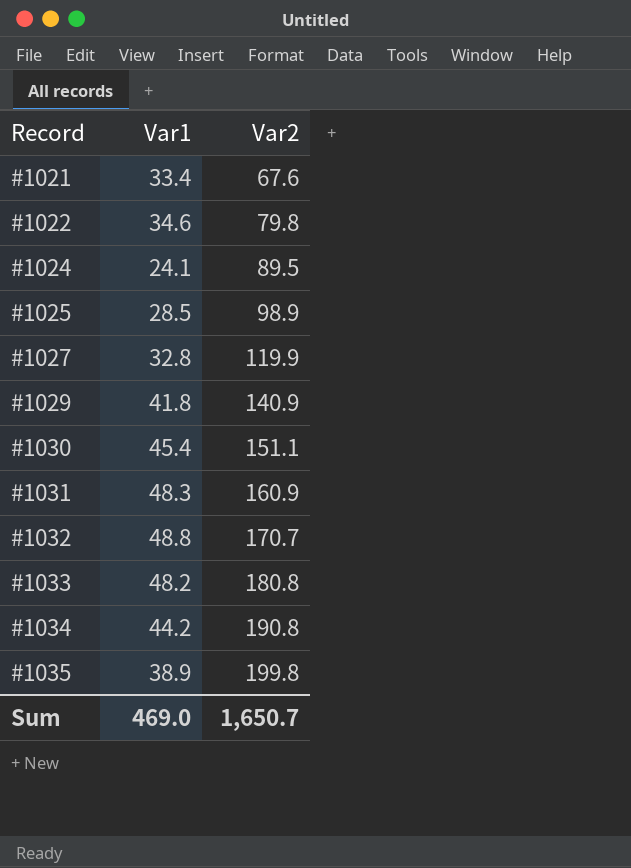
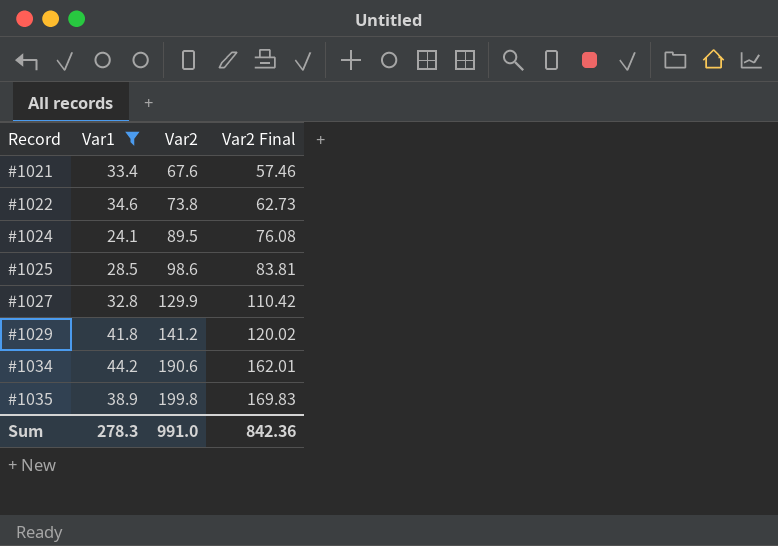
filter: none -> Var1 <= 44.2
column Var2 Final | formula: none -> [Var2] * 0.85
#1022 | Var2: 79.8 -> 73.8
#1025 | Var2: 98.9 -> 98.6
#1027 | Var2: 119.9 -> 129.9
#1029 | Var2: 140.9 -> 141.2
#1034 | Var2: 190.8 -> 190.6
Sum | Var1: 469.0 -> 278.3
Sum | Var2: 1,650.7 -> 991.0

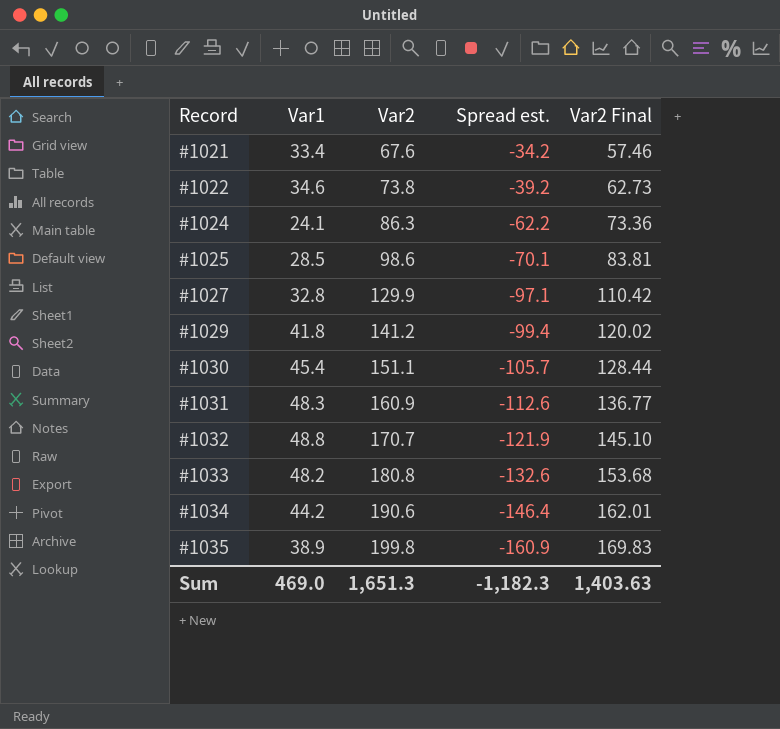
filter: Var1 <= 44.2 -> none
column Spread est. | formula: none -> [Var1] - [Var2]
#1024 | Var2: 89.5 -> 86.3
#1024 | Var2 Final: 76.08 -> 73.36
Sum | Var1: 278.3 -> 469.0
Sum | Var2: 991.0 -> 1,651.3
Sum | Var2 Final: 842.36 -> 1,403.63

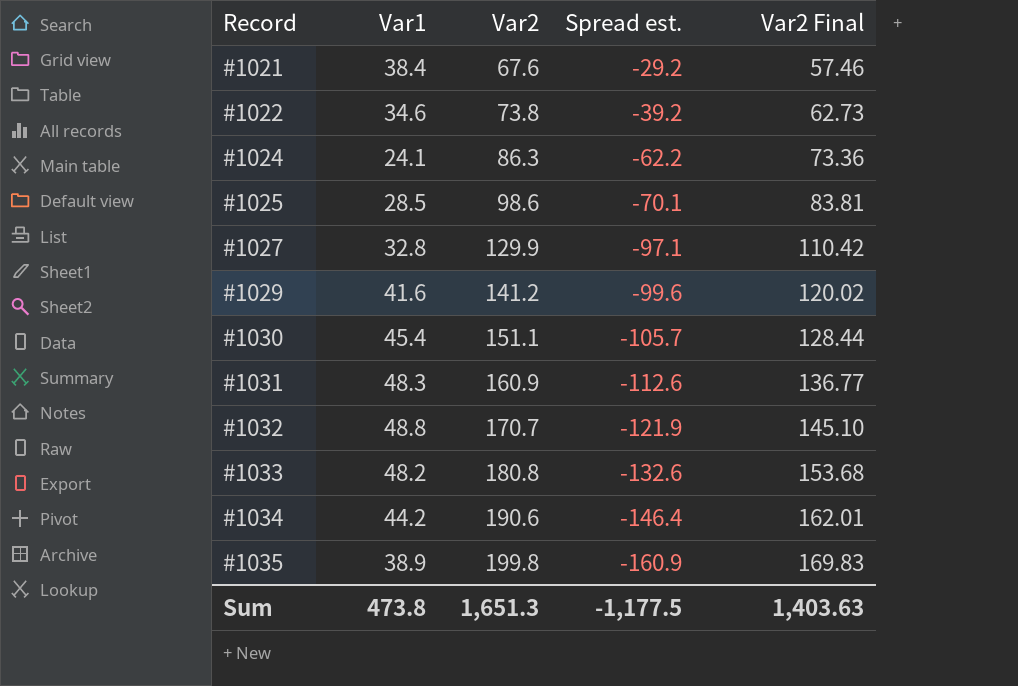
#1021 | Var1: 33.4 -> 38.4
#1021 | Spread est.: -34.2 -> -29.2
#1029 | Var1: 41.8 -> 41.6
#1029 | Spread est.: -99.4 -> -99.6
Sum | Var1: 469.0 -> 473.8
Sum | Spread est.: -1,182.3 -> -1,177.5

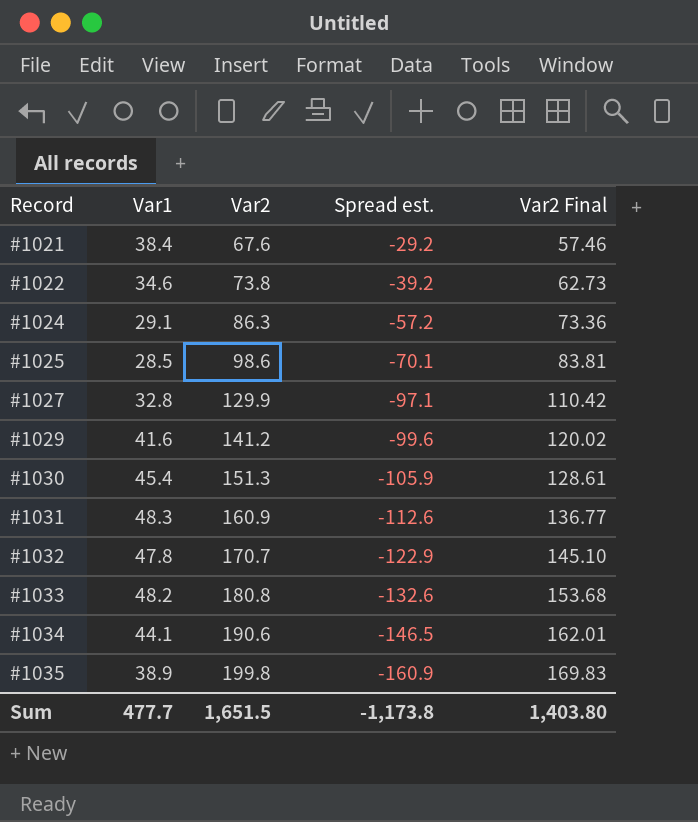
#1024 | Var1: 24.1 -> 29.1
#1024 | Spread est.: -62.2 -> -57.2
#1030 | Var2: 151.1 -> 151.3
#1030 | Spread est.: -105.7 -> -105.9
#1030 | Var2 Final: 128.44 -> 128.61
#1032 | Var1: 48.8 -> 47.8
#1032 | Spread est.: -121.9 -> -122.9
#1034 | Var1: 44.2 -> 44.1
#1034 | Spread est.: -146.4 -> -146.5
Sum | Var1: 473.8 -> 477.7
Sum | Var2: 1,651.3 -> 1,651.5
Sum | Spread est.: -1,177.5 -> -1,173.8
Sum | Var2 Final: 1,403.63 -> 1,403.80

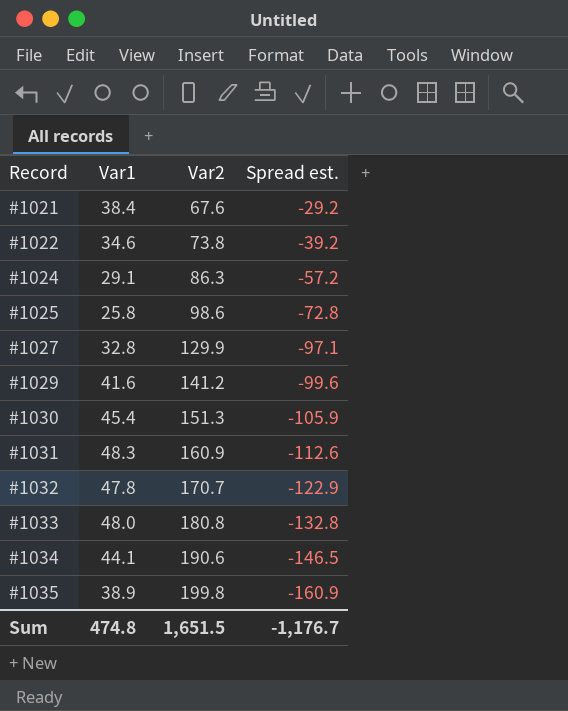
column Var2 Final | formula: [Var2] * 0.85 -> none
#1025 | Var1: 28.5 -> 25.8
#1025 | Spread est.: -70.1 -> -72.8
#1033 | Var1: 48.2 -> 48.0
#1033 | Spread est.: -132.6 -> -132.8
Sum | Var1: 477.7 -> 474.8
Sum | Spread est.: -1,173.8 -> -1,176.7

